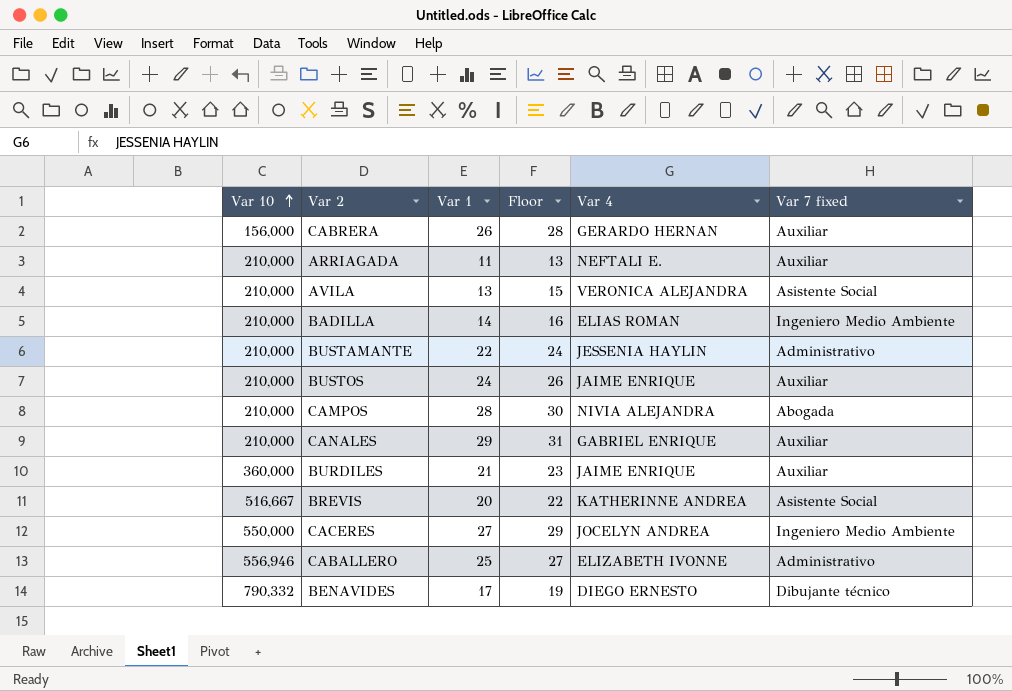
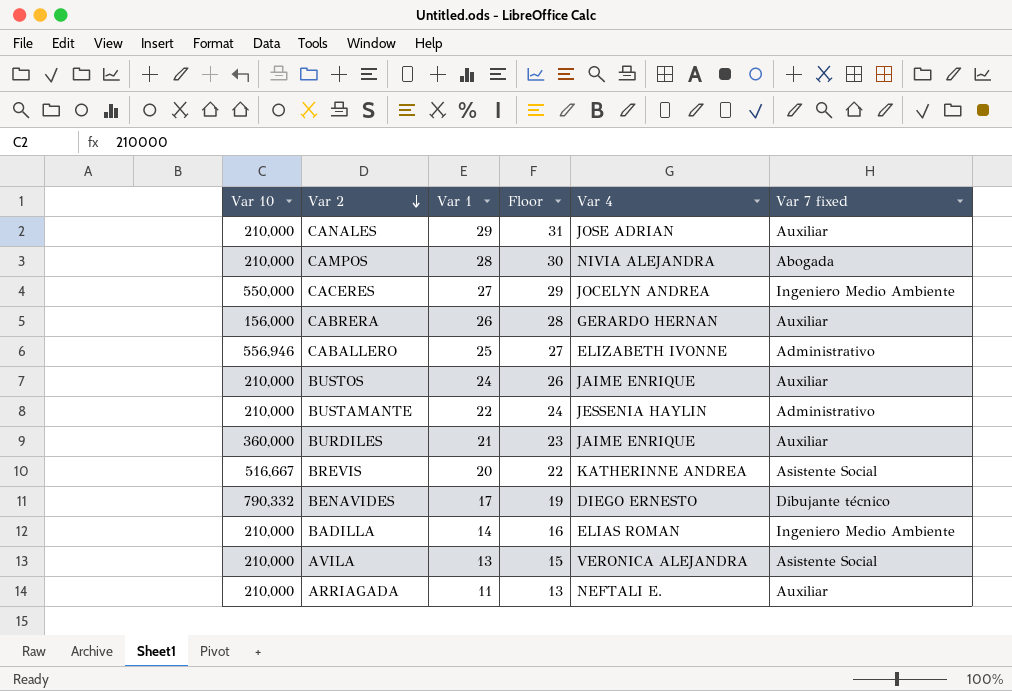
row order: Var 10 ascending -> Var 2 descending
CANALES | Var 4: GABRIEL ENRIQUE -> JOSE ADRIAN

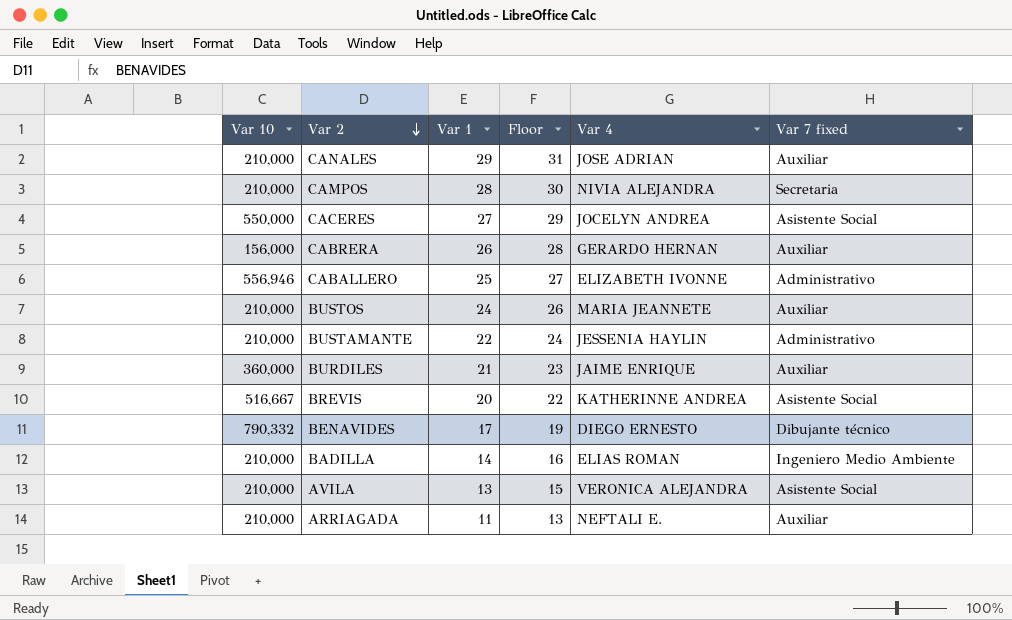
CAMPOS | Var 7 fixed: Abogada -> Secretaria
CACERES | Var 7 fixed: Ingeniero Medio Ambiente -> Asistente Social
BUSTOS | Var 4: JAIME ENRIQUE -> MARIA JEANNETE

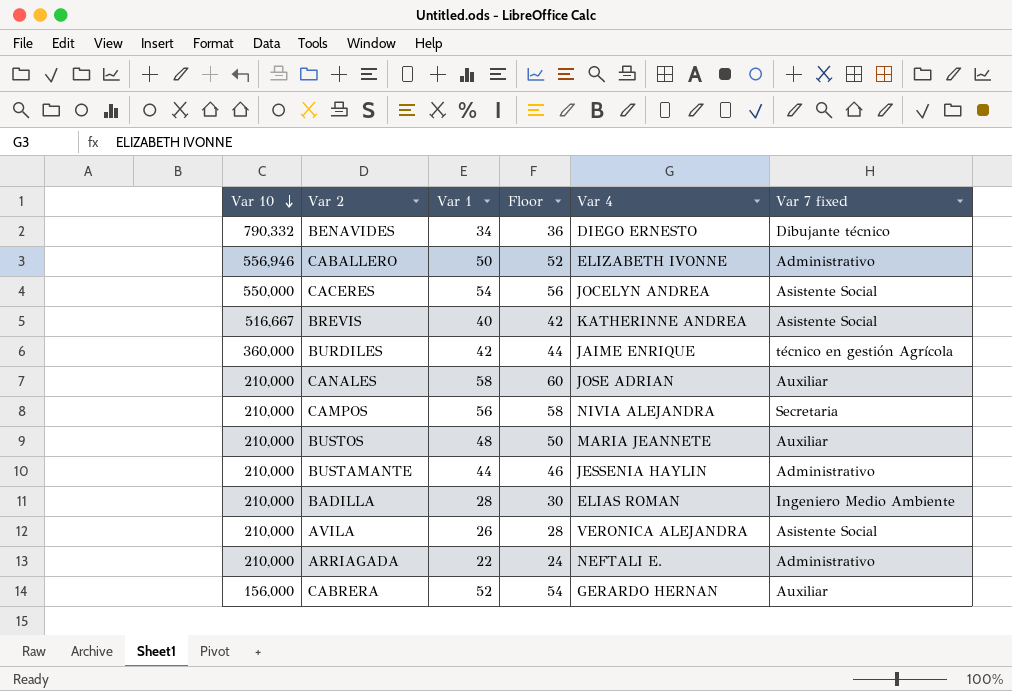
row order: Var 2 descending -> Var 10 descending
BENAVIDES | Var 1: 17 -> 34
BENAVIDES | Floor: 19 -> 36
CABALLERO | Var 1: 25 -> 50
CABALLERO | Floor: 27 -> 52
CACERES | Var 1: 27 -> 54
CACERES | Floor: 29 -> 56
BREVIS | Var 1: 20 -> 40
BREVIS | Floor: 22 -> 42
BURDILES | Var 1: 21 -> 42
BURDILES | Floor: 23 -> 44
BURDILES | Var 7 fixed: Auxiliar -> técnico en gestión Agrícola
CANALES | Var 1: 29 -> 58
CANALES | Floor: 31 -> 60
CAMPOS | Var 1: 28 -> 56
CAMPOS | Floor: 30 -> 58
BUSTOS | Var 1: 24 -> 48
BUSTOS | Floor: 26 -> 50
BUSTAMANTE | Var 1: 22 -> 44
BUSTAMANTE | Floor: 24 -> 46
BADILLA | Var 1: 14 -> 28
BADILLA | Floor: 16 -> 30
AVILA | Var 1: 13 -> 26
AVILA | Floor: 15 -> 28
ARRIAGADA | Var 1: 11 -> 22
ARRIAGADA | Floor: 13 -> 24
ARRIAGADA | Var 7 fixed: Auxiliar -> Administrativo
CABRERA | Var 1: 26 -> 52
CABRERA | Floor: 28 -> 54

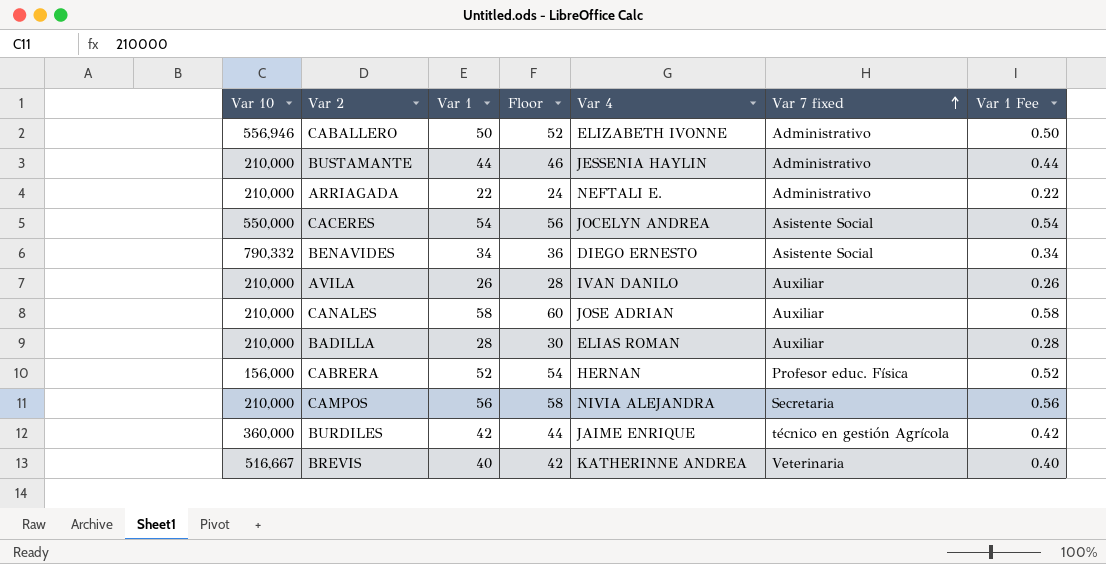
row order: Var 10 descending -> Var 7 fixed ascending
column Var 1 Fee | formula: none -> [Var 1] * 0.01
row BUSTOS: 210,000 | 48 | 50 | MARIA JEANNETE | Auxiliar -> none
BENAVIDES | Var 7 fixed: Dibujante técnico -> Asistente Social
AVILA | Var 4: VERONICA ALEJANDRA -> IVAN DANILO
AVILA | Var 7 fixed: Asistente Social -> Auxiliar
BADILLA | Var 7 fixed: Ingeniero Medio Ambiente -> Auxiliar
CABRERA | Var 4: GERARDO HERNAN -> HERNAN
CABRERA | Var 7 fixed: Auxiliar -> Profesor educ. Física
BREVIS | Var 7 fixed: Asistente Social -> Veterinaria

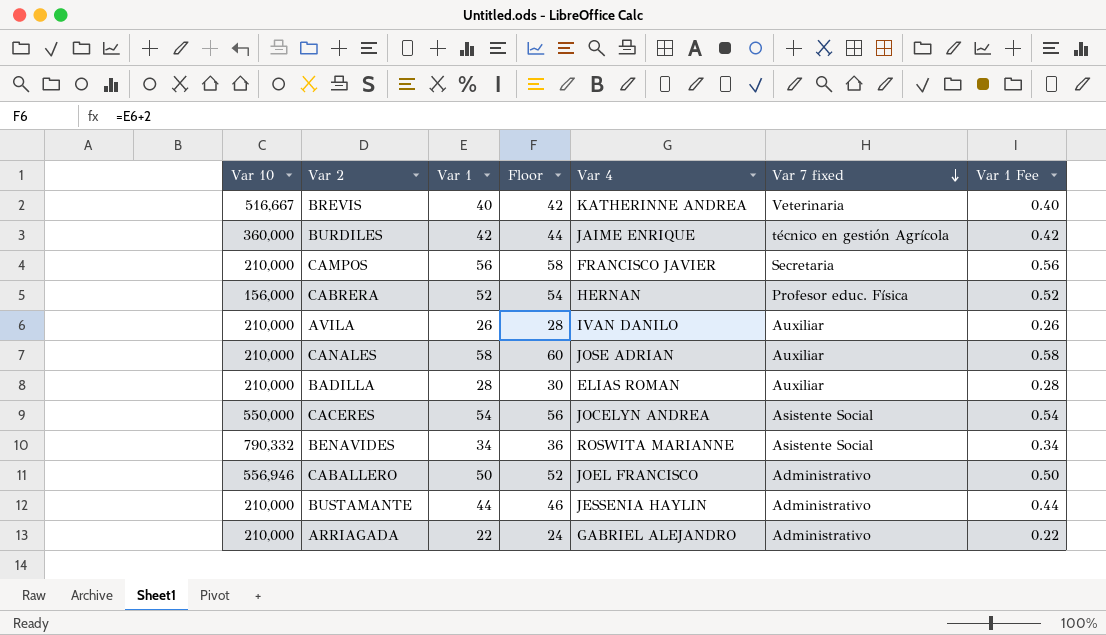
row order: Var 7 fixed ascending -> Var 7 fixed descending
CAMPOS | Var 4: NIVIA ALEJANDRA -> FRANCISCO JAVIER
BENAVIDES | Var 4: DIEGO ERNESTO -> ROSWITA MARIANNE
CABALLERO | Var 4: ELIZABETH IVONNE -> JOEL FRANCISCO
ARRIAGADA | Var 4: NEFTALI E. -> GABRIEL ALEJANDRO

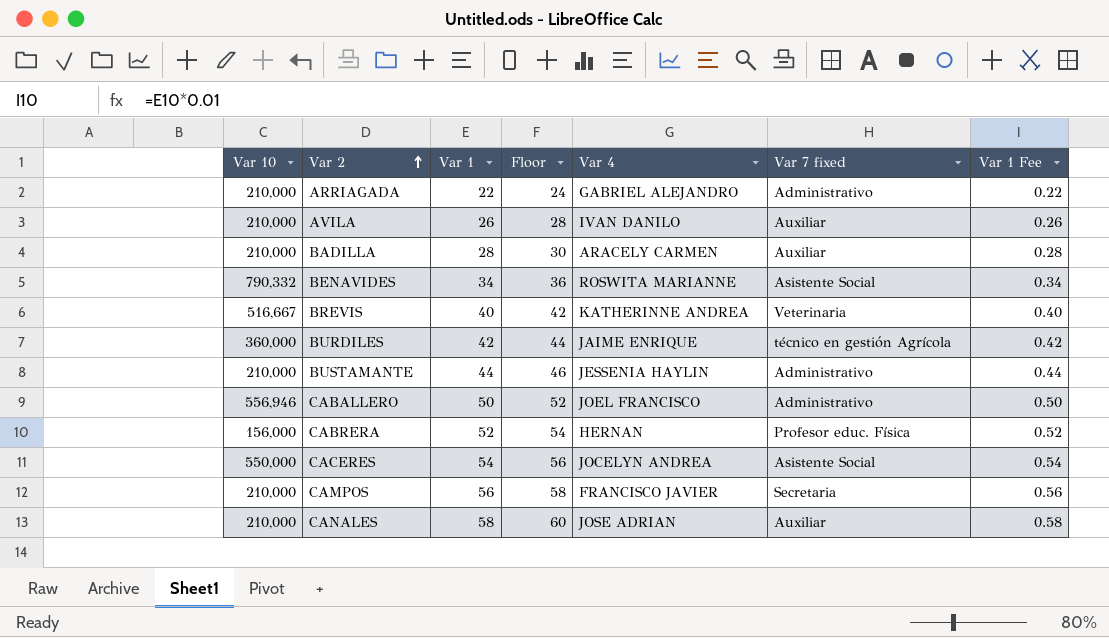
row order: Var 7 fixed descending -> Var 2 ascending
BADILLA | Var 4: ELIAS ROMAN -> ARACELY CARMEN

